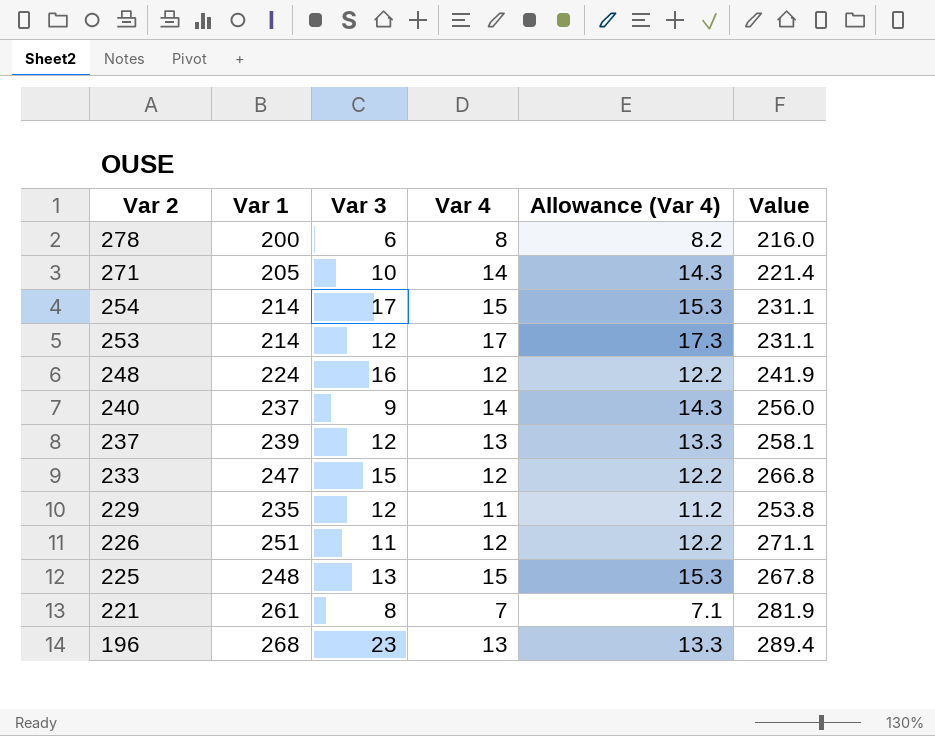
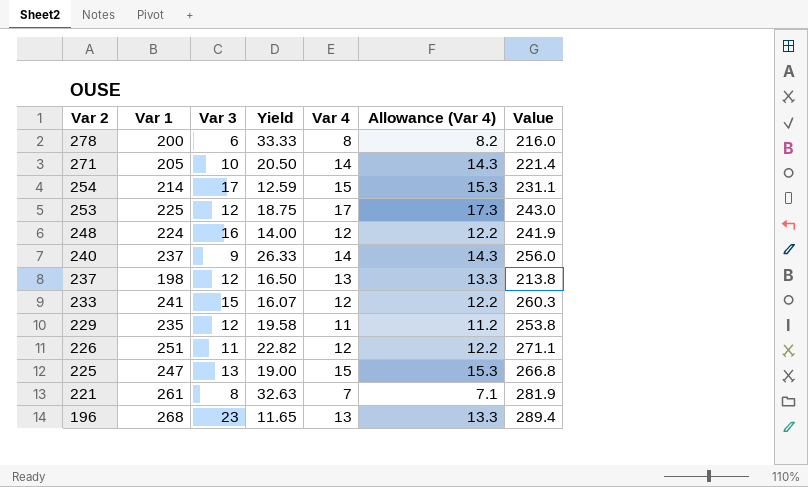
column Yield | formula: none -> [Var 1] / [Var 3]
253 | Var 1: 214 -> 225
253 | Value: 231.1 -> 243.0
237 | Var 1: 239 -> 198
237 | Value: 258.1 -> 213.8
233 | Var 1: 247 -> 241
233 | Value: 266.8 -> 260.3
225 | Var 1: 248 -> 247
225 | Value: 267.8 -> 266.8

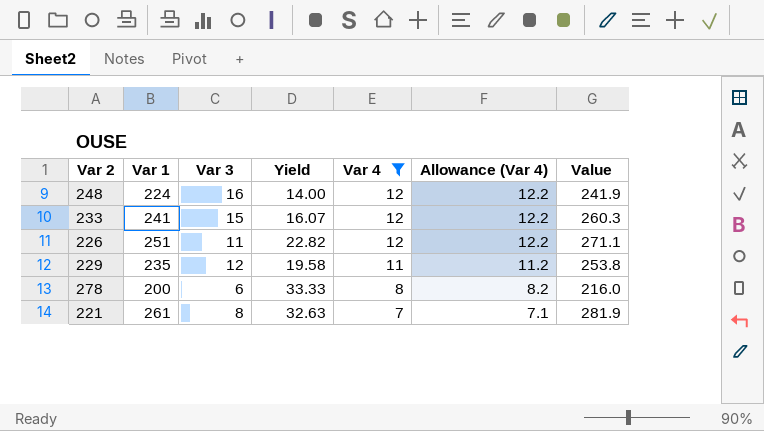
filter: none -> Var 4 <= 12
row order: Var 2 descending -> Var 4 descending

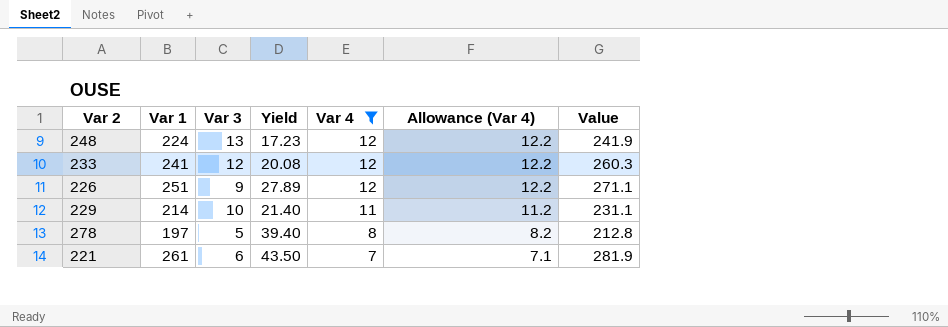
248 | Var 3: 16 -> 13
248 | Yield: 14.00 -> 17.23
233 | Var 3: 15 -> 12
233 | Yield: 16.07 -> 20.08
226 | Var 3: 11 -> 9
226 | Yield: 22.82 -> 27.89
229 | Var 1: 235 -> 214
229 | Var 3: 12 -> 10
229 | Yield: 19.58 -> 21.40
229 | Value: 253.8 -> 231.1
278 | Var 1: 200 -> 197
278 | Var 3: 6 -> 5
278 | Yield: 33.33 -> 39.40
278 | Value: 216.0 -> 212.8
221 | Var 3: 8 -> 6
221 | Yield: 32.63 -> 43.50

